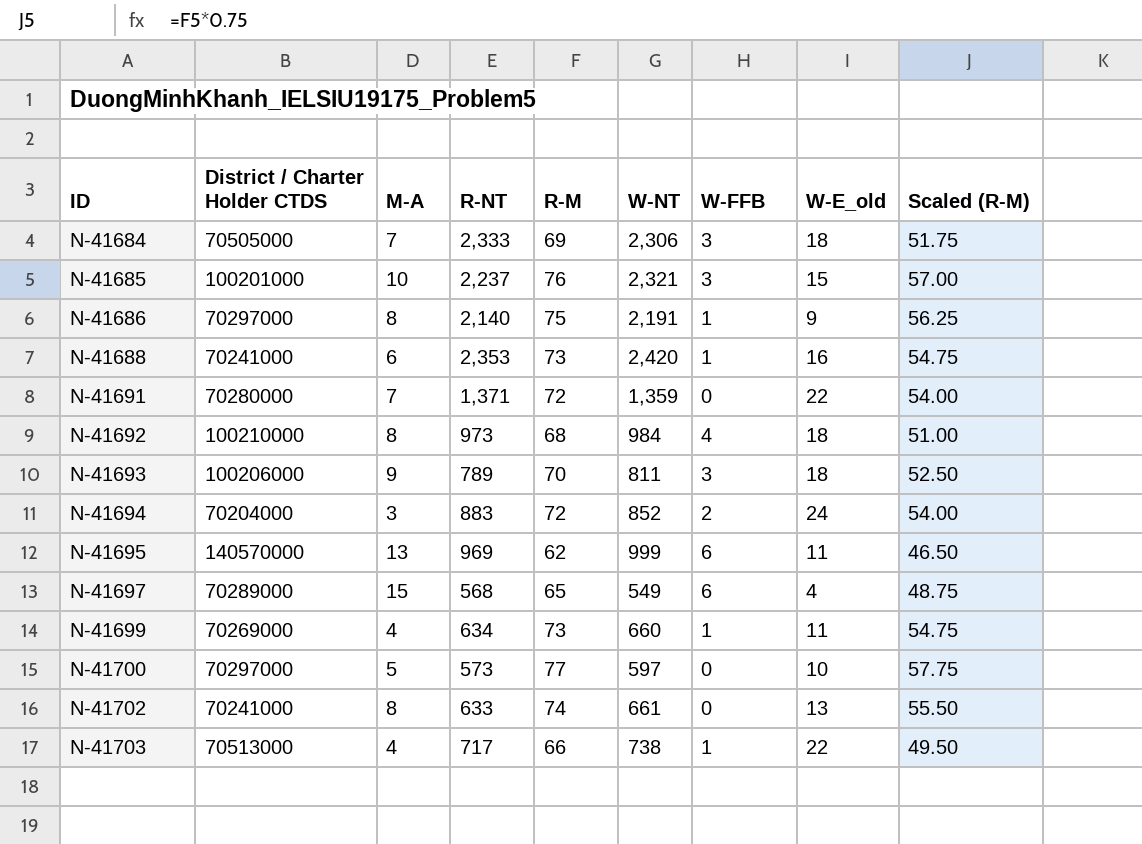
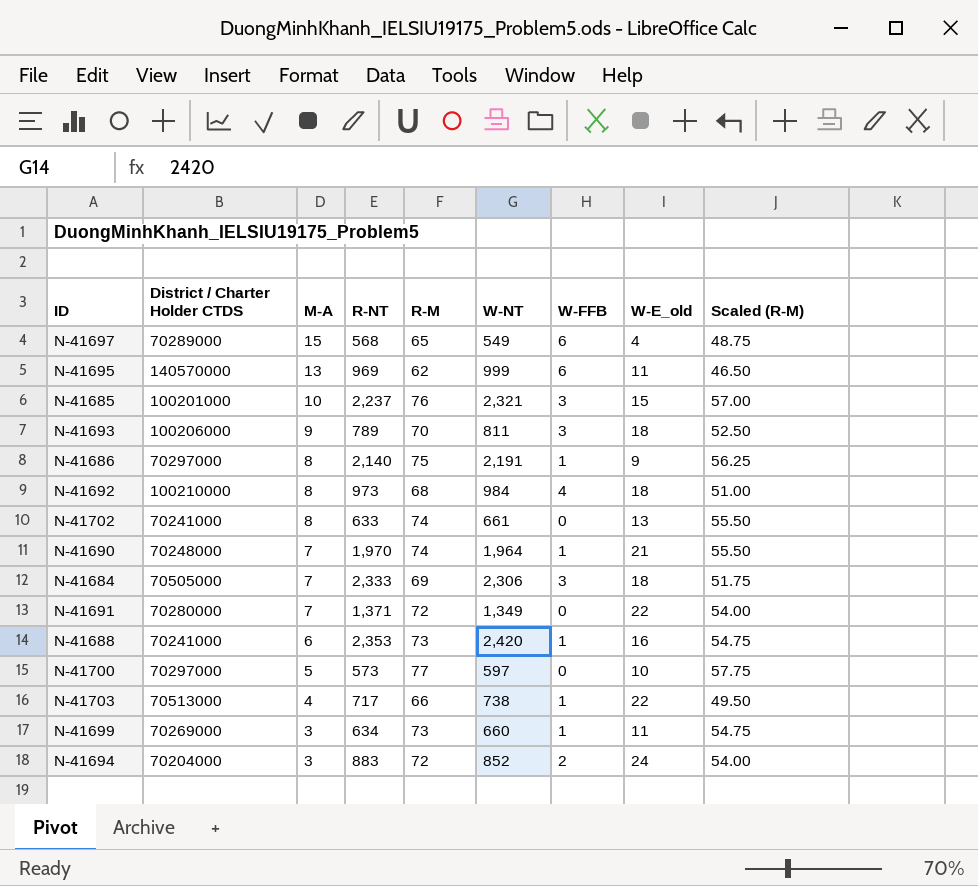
row order: ID ascending -> M-A descending
row N-41690: none -> 70248000 | 7 | 1,970 | 74 | 1,964 | 1 | 21 | 55.50
N-41691 | W-NT: 1,359 -> 1,349
N-41699 | M-A: 4 -> 3

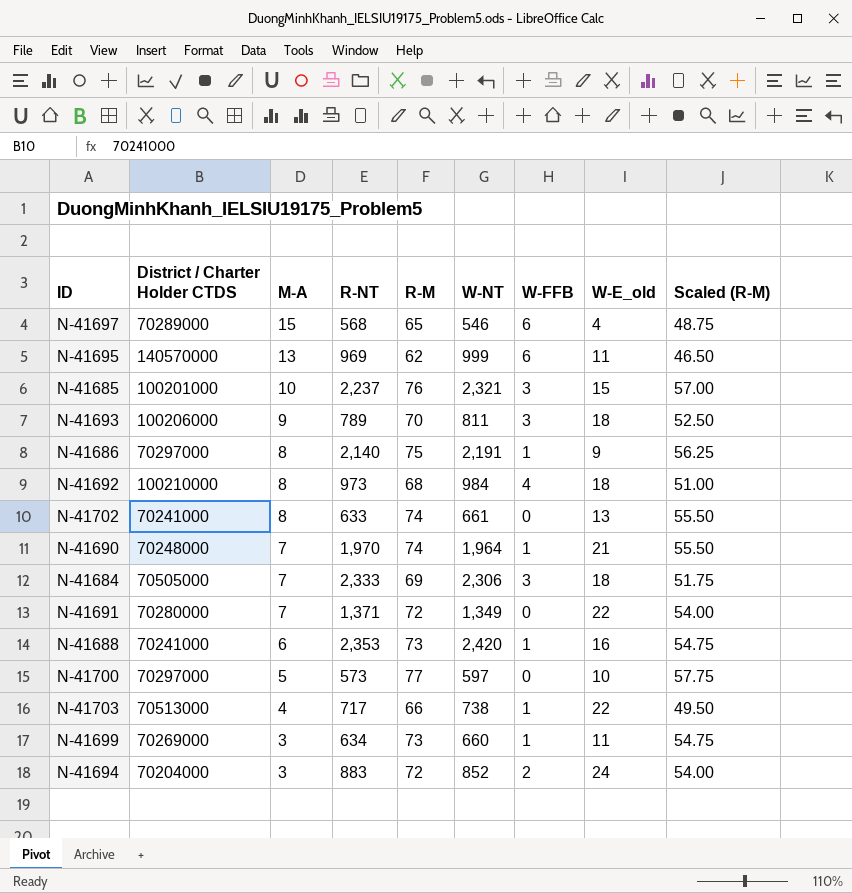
N-41697 | W-NT: 549 -> 546

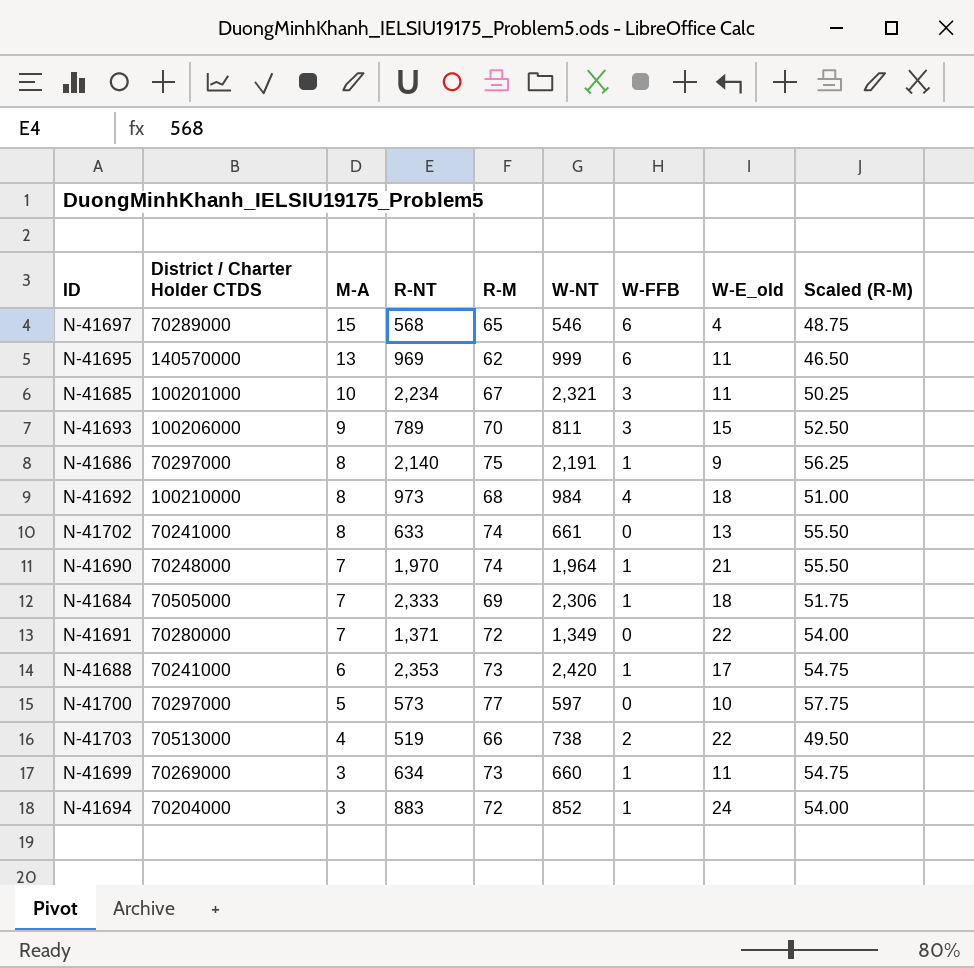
N-41685 | R-NT: 2,237 -> 2,234
N-41685 | R-M: 76 -> 67
N-41685 | W-E_old: 15 -> 11
N-41685 | Scaled (R-M): 57.00 -> 50.25
N-41693 | W-E_old: 18 -> 15
N-41684 | W-FFB: 3 -> 1
N-41688 | W-E_old: 16 -> 17
N-41703 | R-NT: 717 -> 519
N-41703 | W-FFB: 1 -> 2
N-41694 | W-FFB: 2 -> 1

